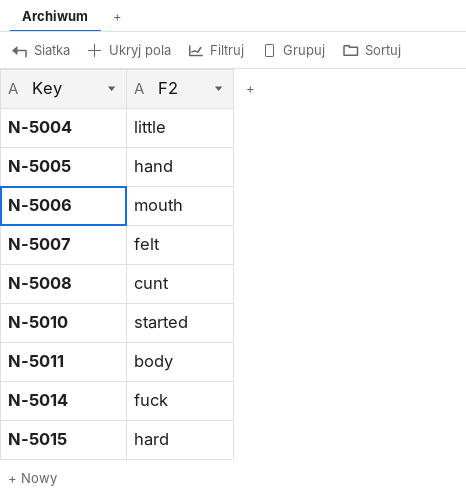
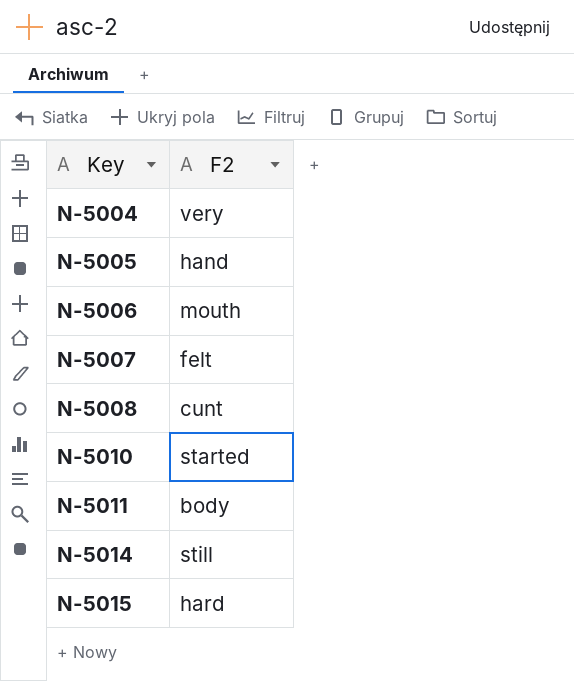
N-5004 | F2: little -> very
N-5014 | F2: fuck -> still

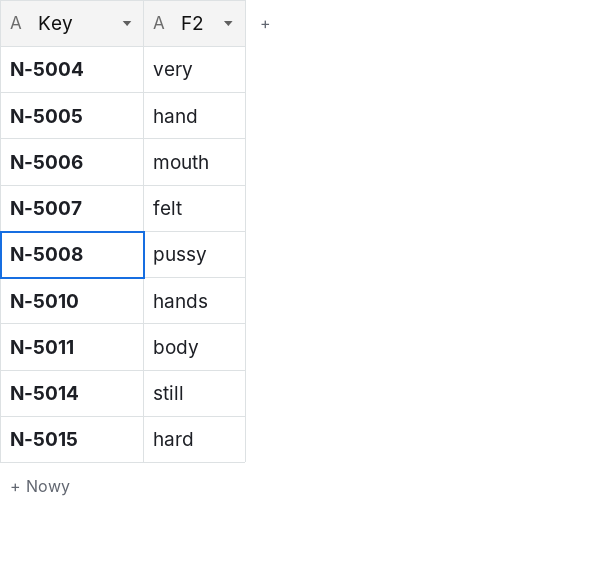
N-5008 | F2: cunt -> pussy
N-5010 | F2: started -> hands

